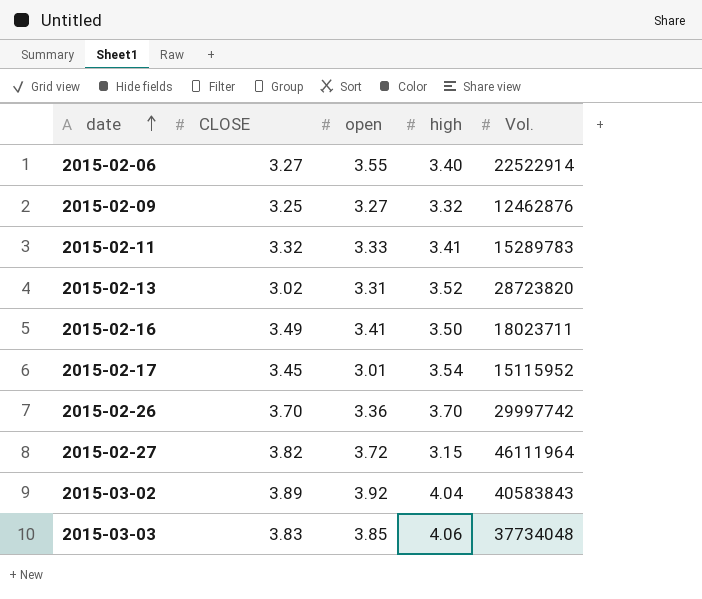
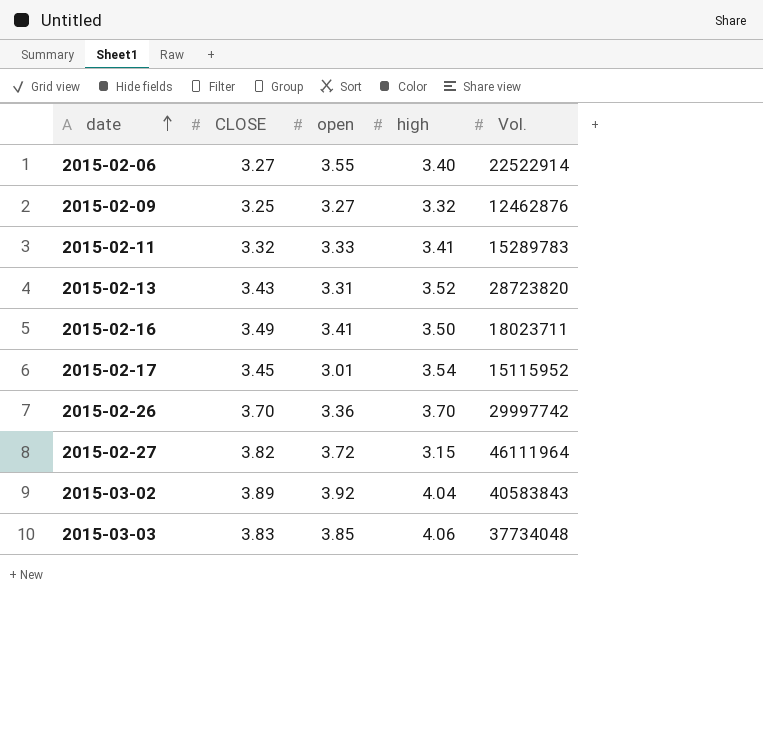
2015-02-13 | CLOSE: 3.02 -> 3.43

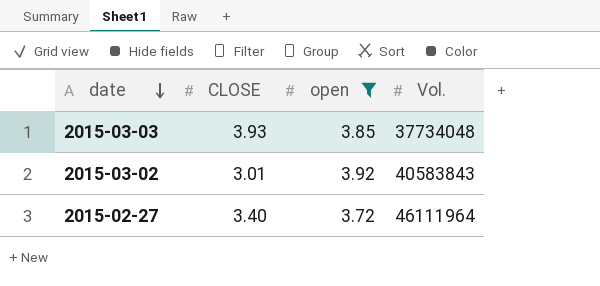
filter: none -> open >= 3.72
row order: date ascending -> date descending
column high | position: 4 -> none
2015-03-03 | CLOSE: 3.83 -> 3.93
2015-03-02 | CLOSE: 3.89 -> 3.01
2015-02-27 | CLOSE: 3.82 -> 3.40

